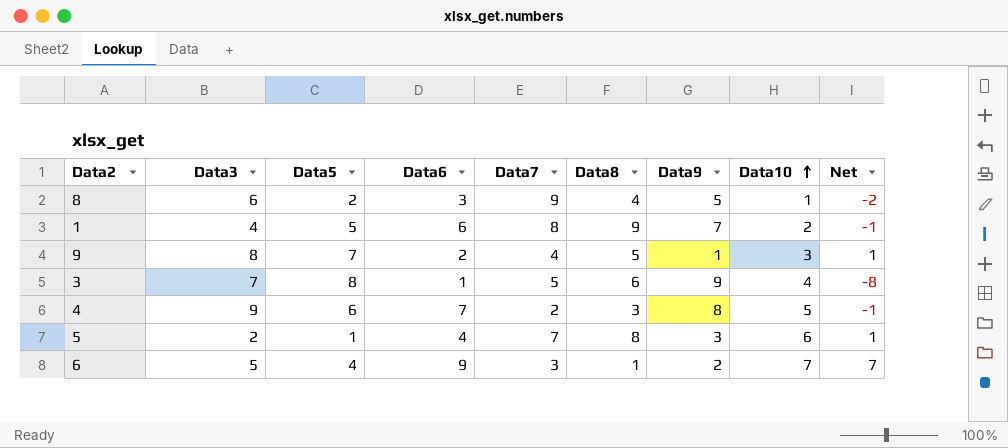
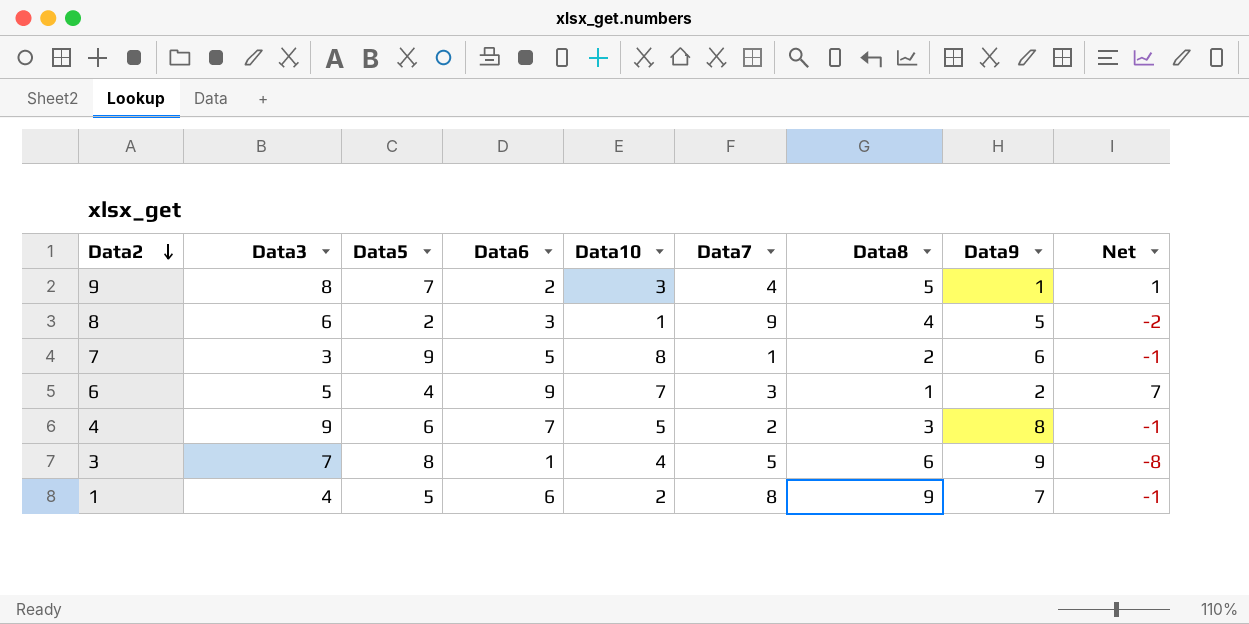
row order: Data10 ascending -> Data2 descending
column Data10 | position: 8 -> 5
row 5: 2 | 1 | 4 | 7 | 8 | 3 | 6 | 1 -> none
row 7: none -> 3 | 9 | 5 | 8 | 1 | 2 | 6 | -1

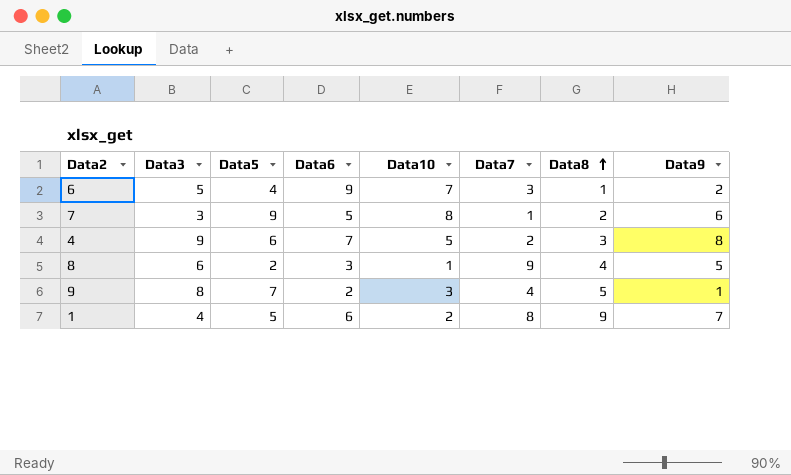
row order: Data2 descending -> Data8 ascending
column Net | formula: [Data6] - [Data9] -> none
row 3: 7 | 8 | 1 | 4 | 5 | 6 | 9 | -8 -> none

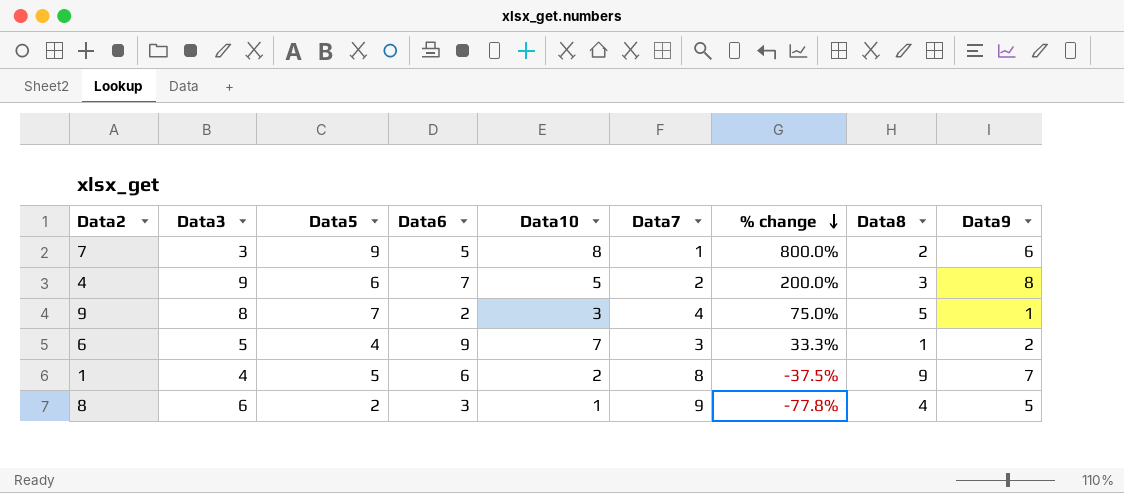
row order: Data8 ascending -> % change descending
column % change | formula: none -> ([Data5] - [Data7]) / [Data7]

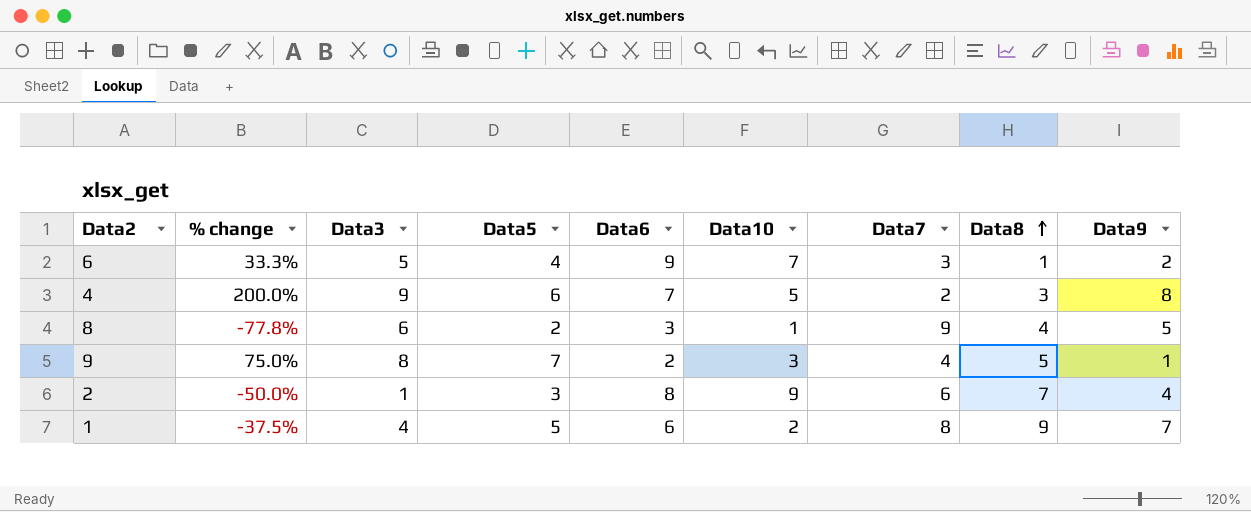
row order: % change descending -> Data8 ascending
column % change | position: 7 -> 2
row 7: 3 | 9 | 5 | 8 | 1 | 800.0% | 2 | 6 -> none
row 2: none -> -50.0% | 1 | 3 | 8 | 9 | 6 | 7 | 4

